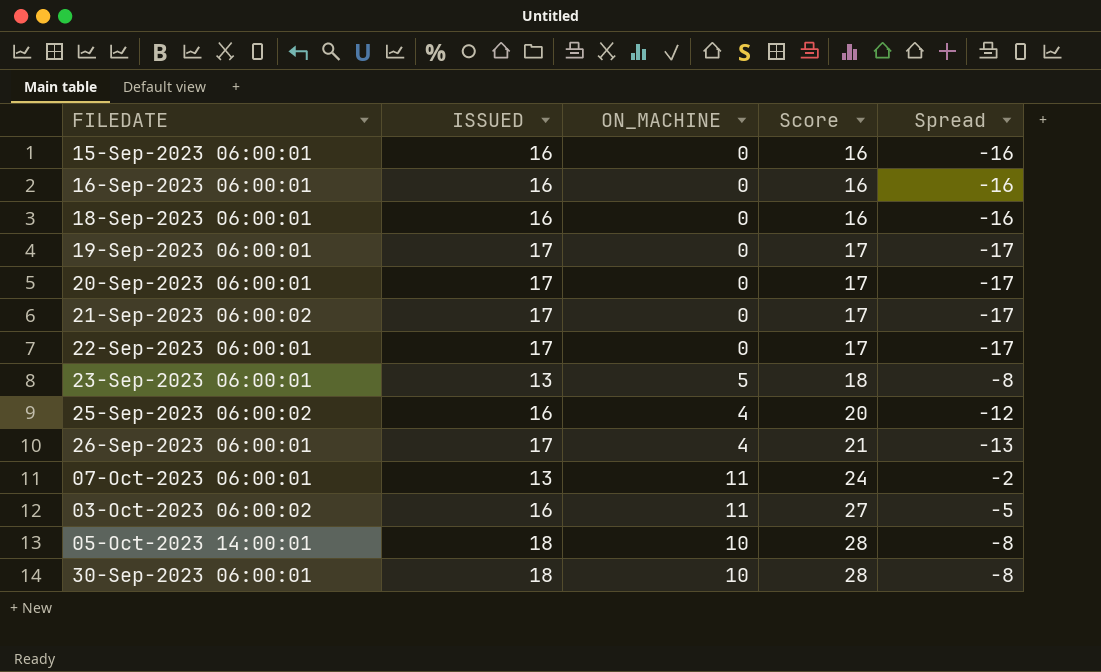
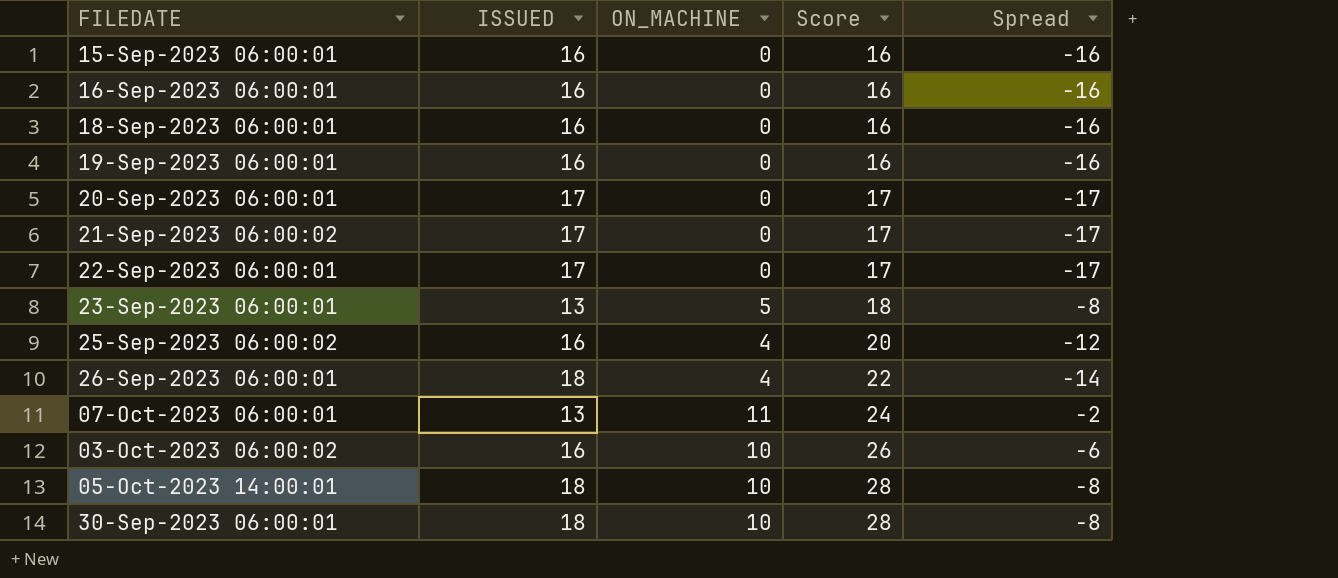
19-Sep-2023 06:00:01 | ISSUED: 17 -> 16
19-Sep-2023 06:00:01 | Score: 17 -> 16
19-Sep-2023 06:00:01 | Spread: -17 -> -16
26-Sep-2023 06:00:01 | ISSUED: 17 -> 18
26-Sep-2023 06:00:01 | Score: 21 -> 22
26-Sep-2023 06:00:01 | Spread: -13 -> -14
03-Oct-2023 06:00:02 | ON_MACHINE: 11 -> 10
03-Oct-2023 06:00:02 | Score: 27 -> 26
03-Oct-2023 06:00:02 | Spread: -5 -> -6

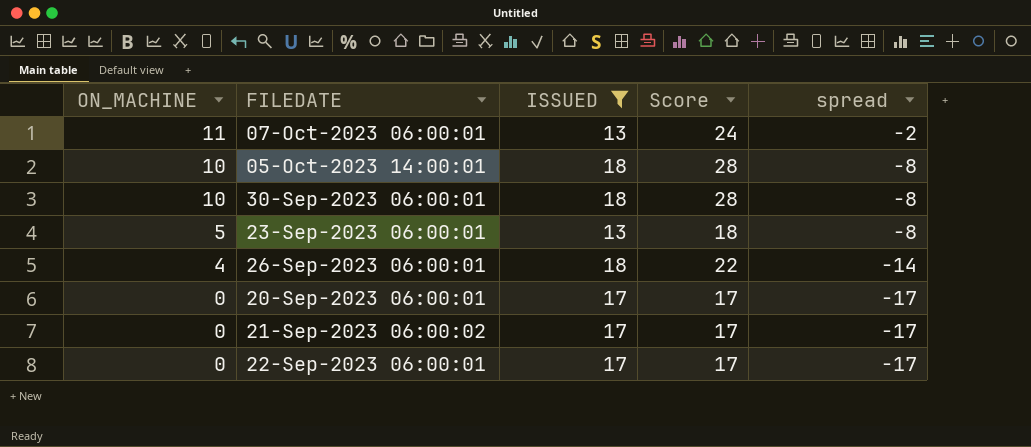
filter: none -> ISSUED != 16
row order: Score ascending -> ON_MACHINE descending
column ON_MACHINE | position: 3 -> 1
column name: Spread -> spread

